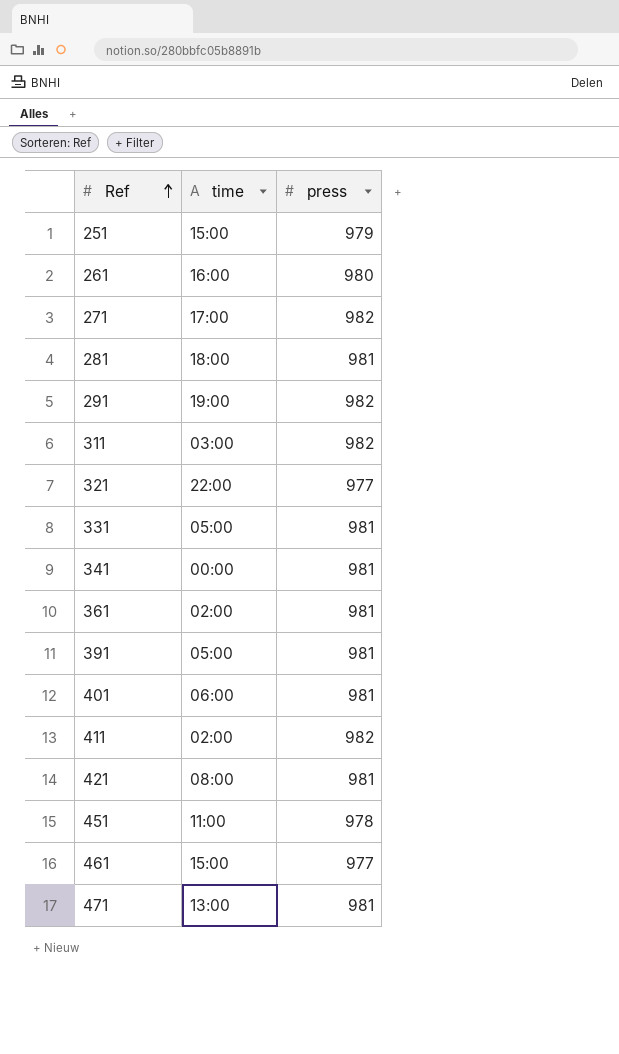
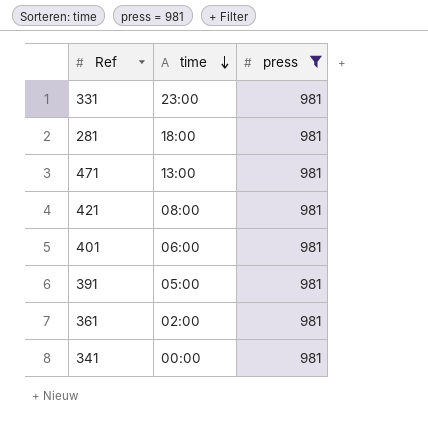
filter: none -> press = 981
row order: Ref ascending -> time descending
331 | time: 05:00 -> 23:00

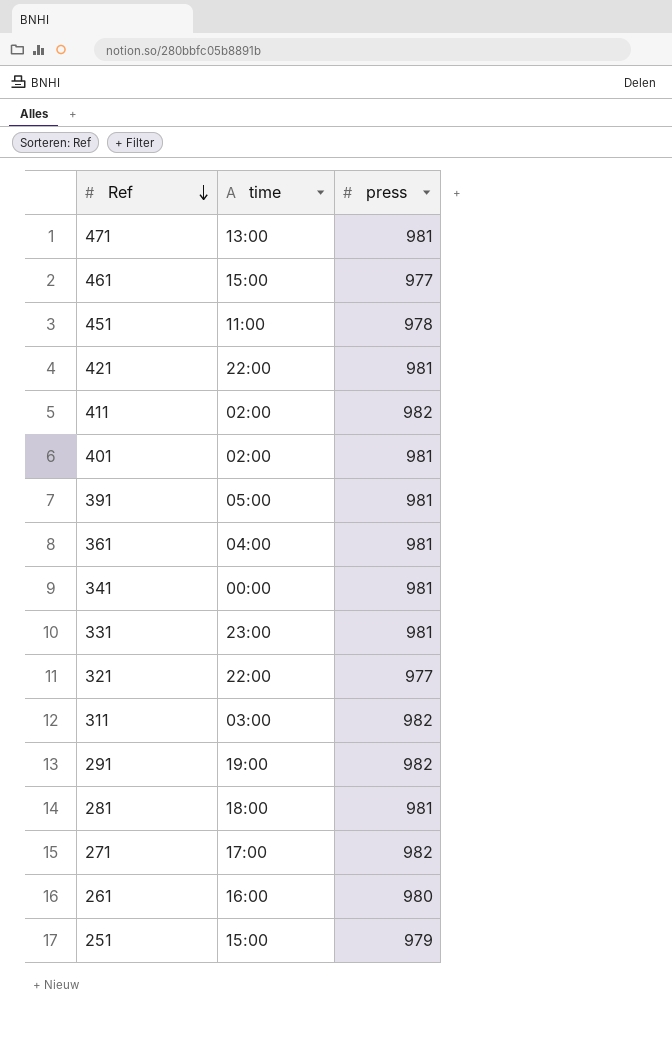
filter: press = 981 -> none
row order: time descending -> Ref descending
421 | time: 08:00 -> 22:00
401 | time: 06:00 -> 02:00
361 | time: 02:00 -> 04:00

